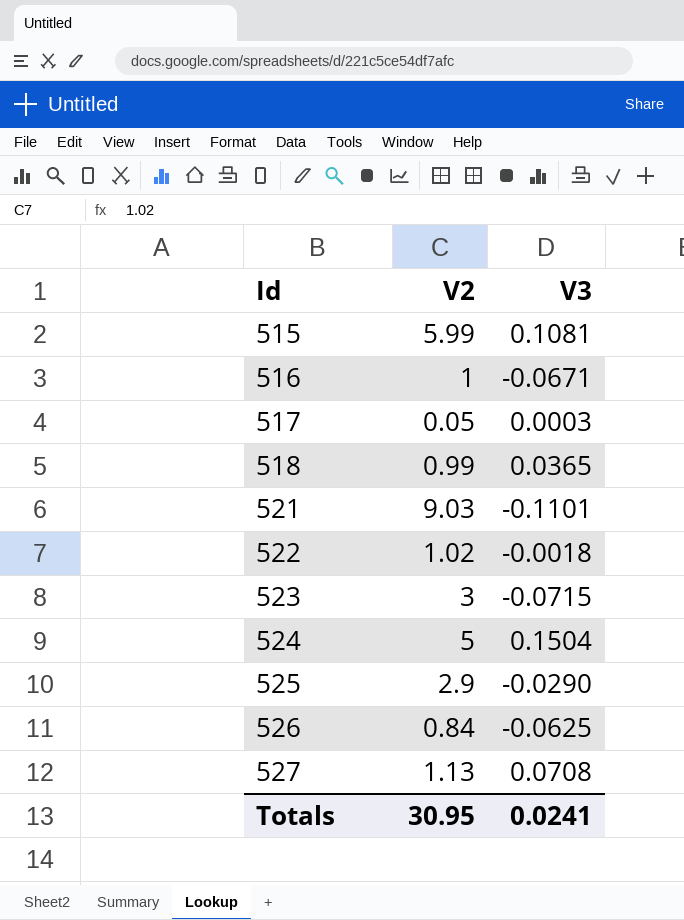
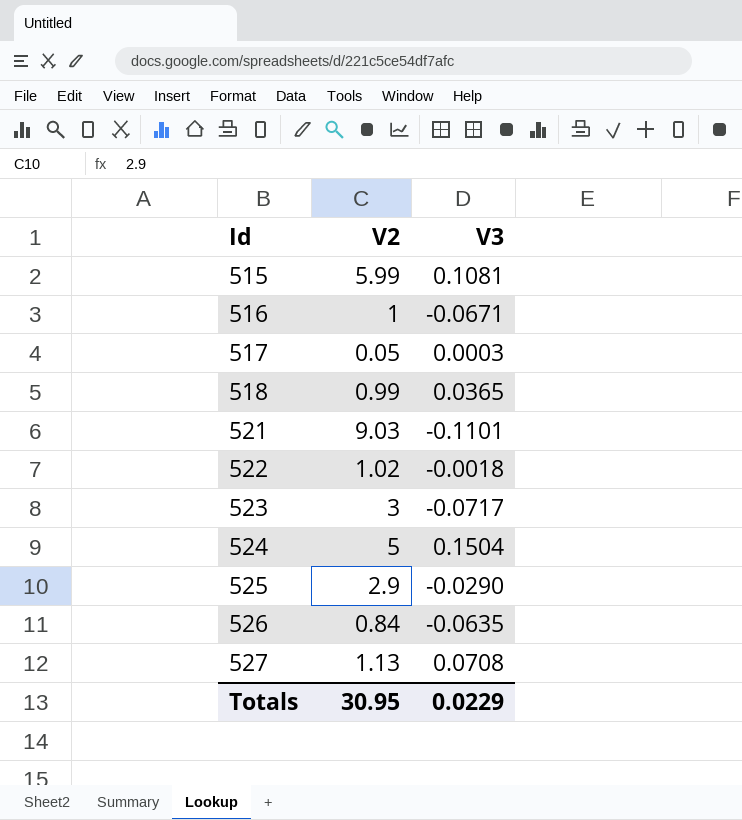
523 | V3: -0.0715 -> -0.0717
526 | V3: -0.0625 -> -0.0635
Totals | V3: 0.0241 -> 0.0229

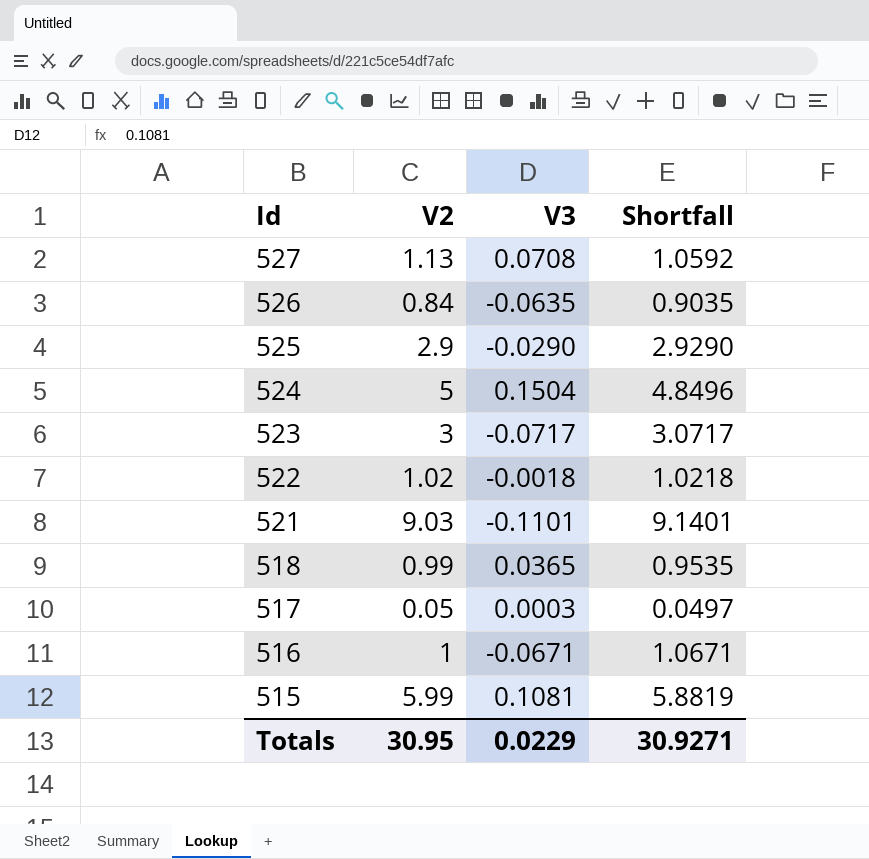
row order: Id ascending -> Id descending
column Shortfall | formula: none -> [V2] - [V3]

